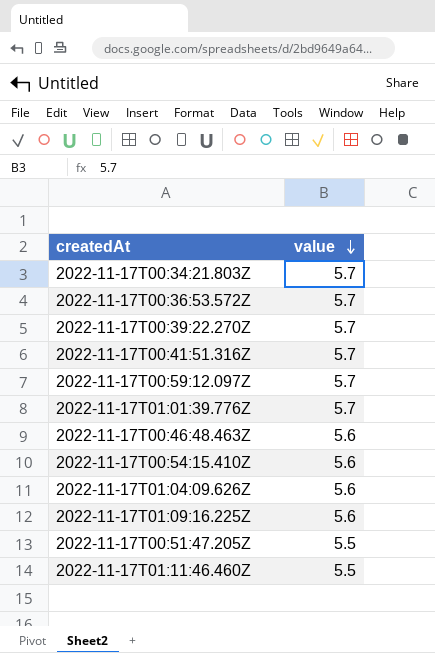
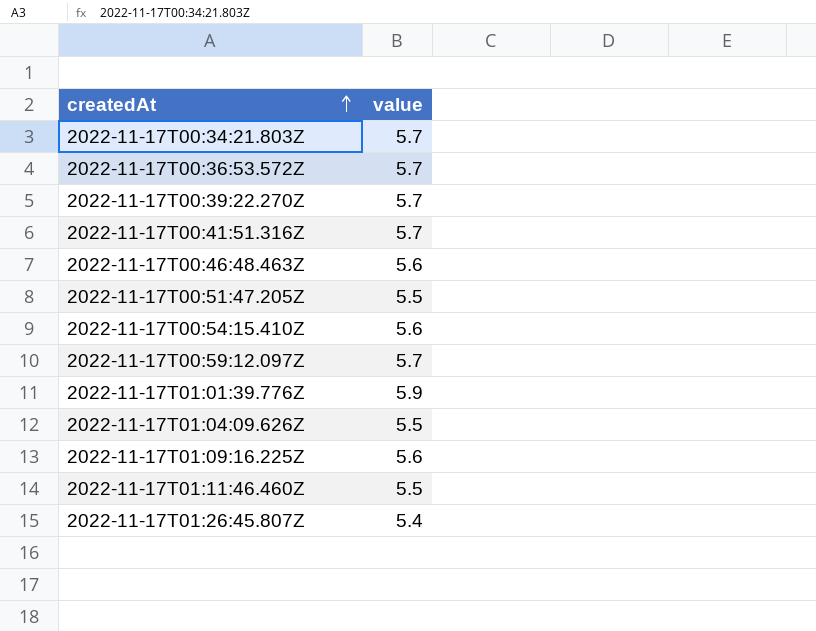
row order: value descending -> createdAt ascending
2022-11-17T01:01:39.776Z | value: 5.7 -> 5.9
2022-11-17T01:04:09.626Z | value: 5.6 -> 5.5
row 2022-11-17T01:26:45.807Z: none -> 5.4

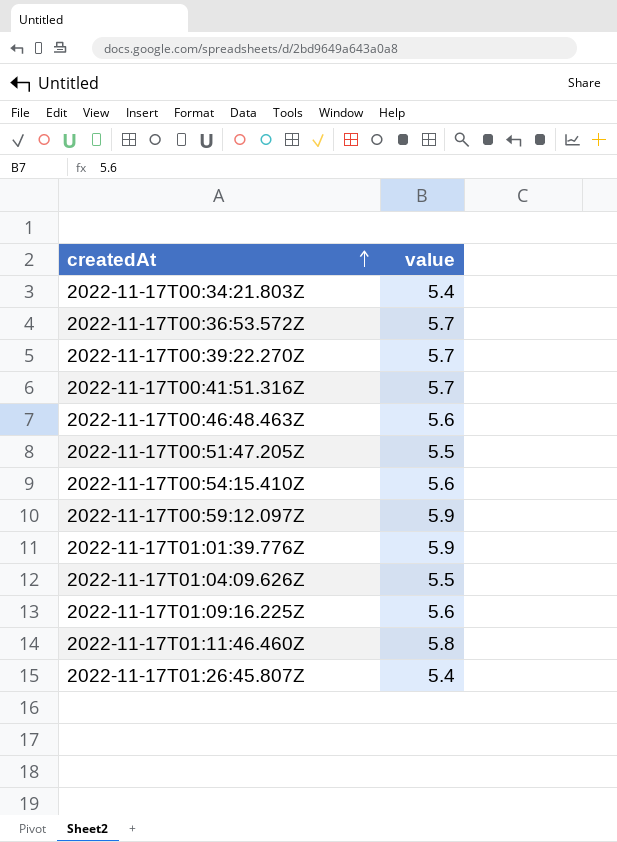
2022-11-17T00:34:21.803Z | value: 5.7 -> 5.4
2022-11-17T00:59:12.097Z | value: 5.7 -> 5.9
2022-11-17T01:11:46.460Z | value: 5.5 -> 5.8

